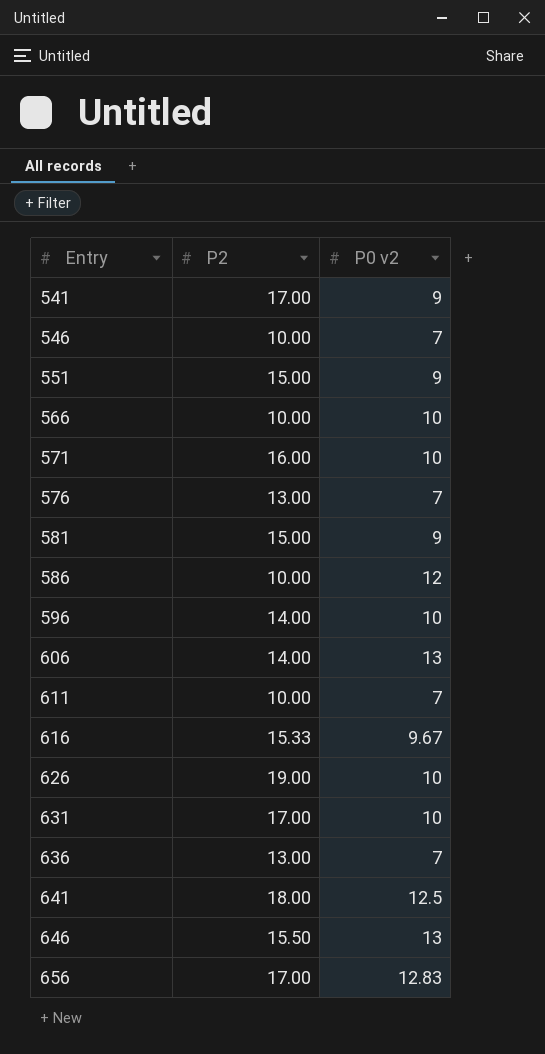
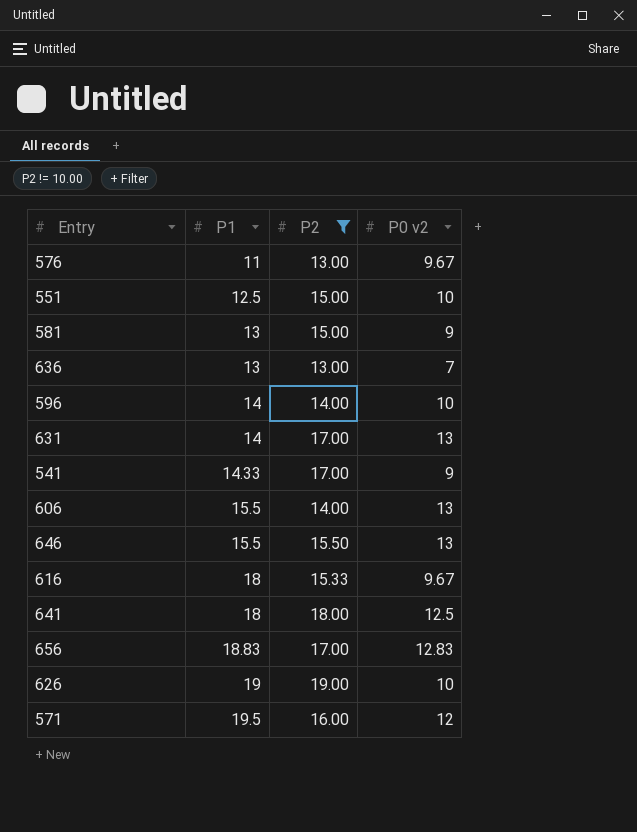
filter: none -> P2 != 10.00
row order: Entry ascending -> P1 ascending
column P1 | position: none -> 2
576 | P0 v2: 7 -> 9.67
551 | P0 v2: 9 -> 10
631 | P0 v2: 10 -> 13
571 | P0 v2: 10 -> 12

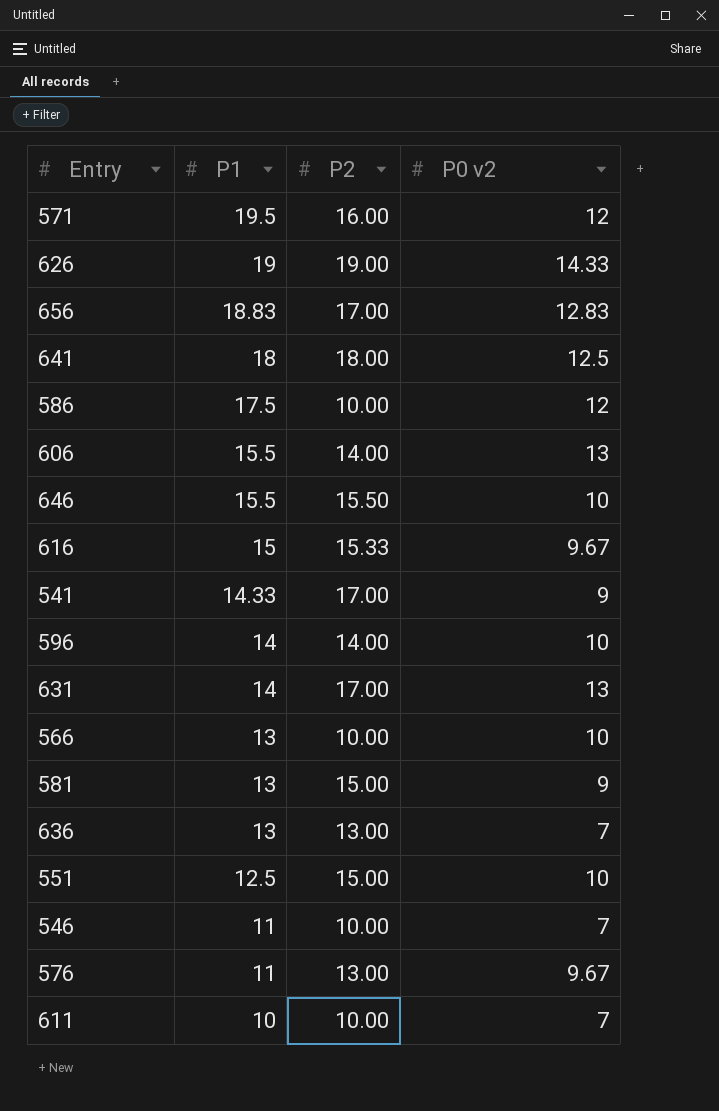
filter: P2 != 10.00 -> none
row order: P1 ascending -> P1 descending
626 | P0 v2: 10 -> 14.33
646 | P0 v2: 13 -> 10
616 | P1: 18 -> 15

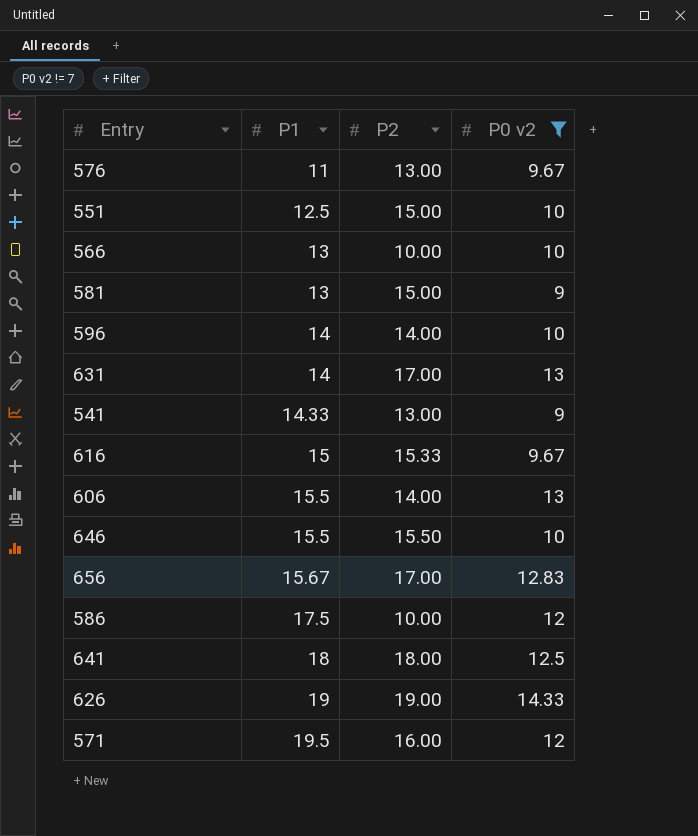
filter: none -> P0 v2 != 7
row order: P1 descending -> P1 ascending
541 | P2: 17.00 -> 13.00
656 | P1: 18.83 -> 15.67

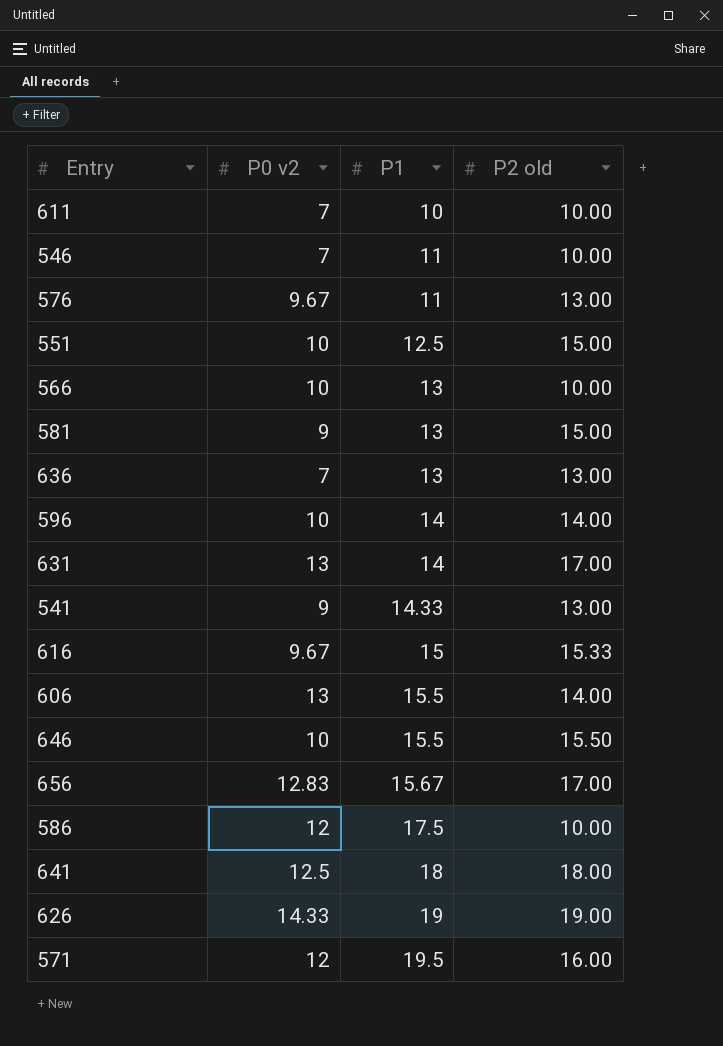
filter: P0 v2 != 7 -> none
column P0 v2 | position: 4 -> 2
column name: P2 -> P2 old

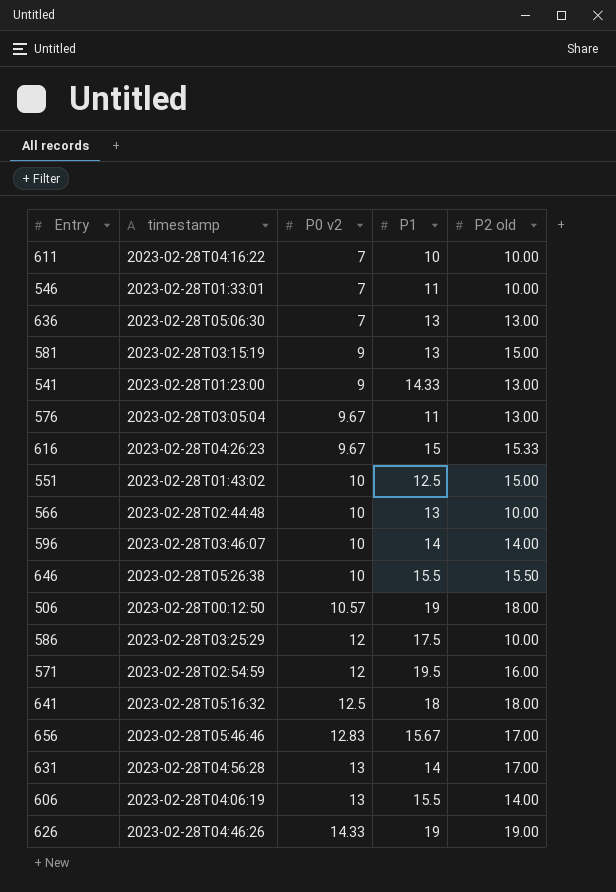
row order: P1 ascending -> P0 v2 ascending
column timestamp | position: none -> 2
row 506: none -> 2023-02-28T00:12:50 | 10.57 | 19 | 18.00

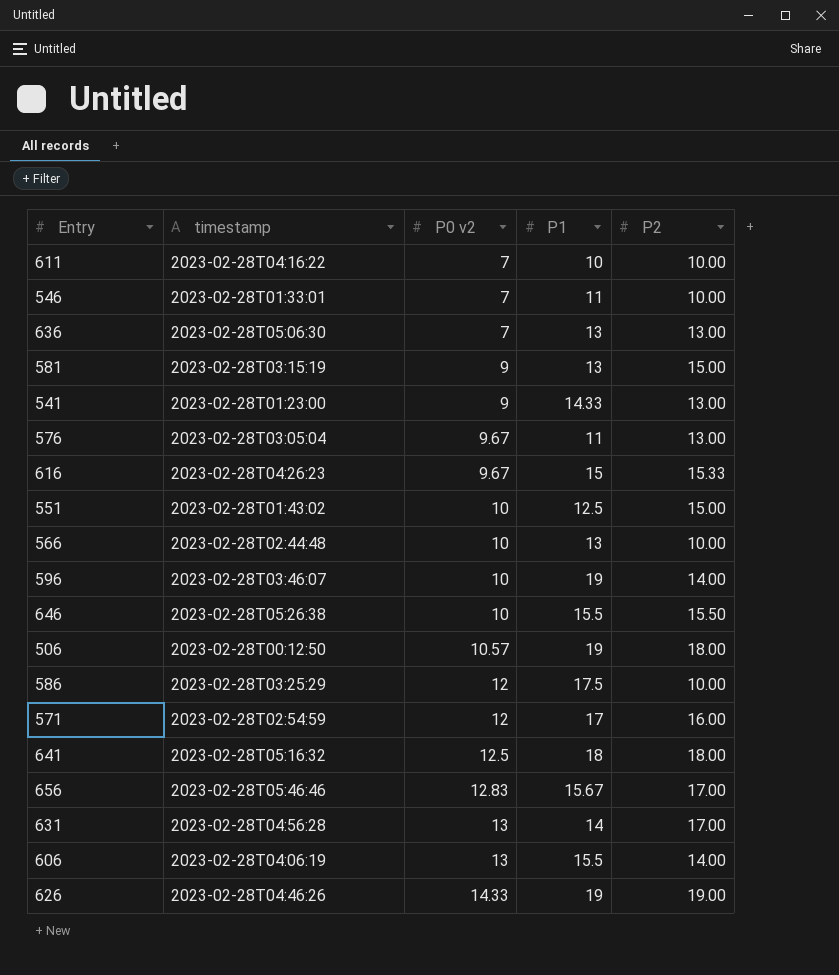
column name: P2 old -> P2
596 | P1: 14 -> 19
571 | P1: 19.5 -> 17

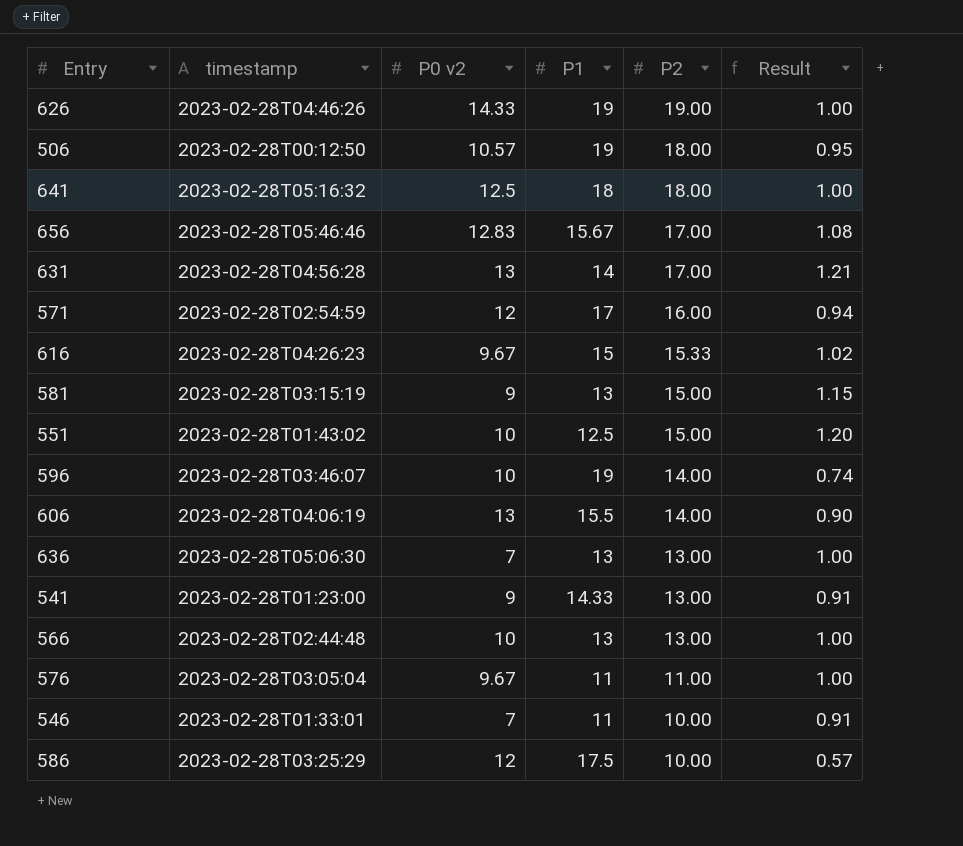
row order: P0 v2 ascending -> P2 descending
column Result | formula: none -> [P2] / [P1]
row 611: 2023-02-28T04:16:22 | 7 | 10 | 10.00 -> none
row 646: 2023-02-28T05:26:38 | 10 | 15.5 | 15.50 -> none
566 | P2: 10.00 -> 13.00
576 | P2: 13.00 -> 11.00

